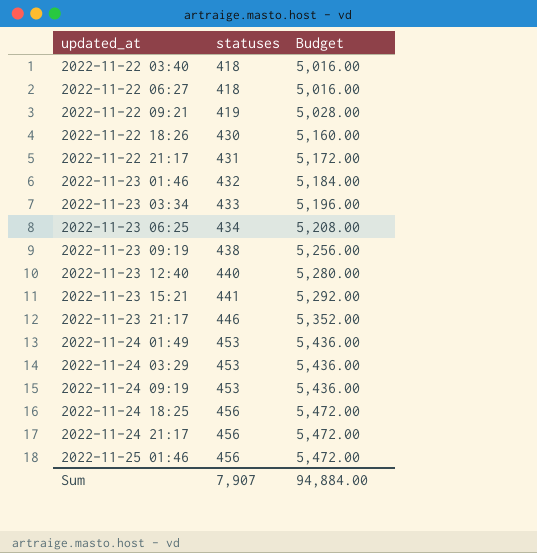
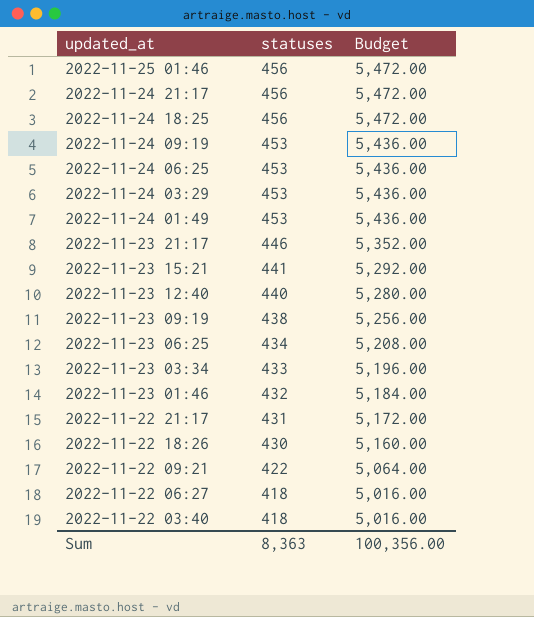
row order: updated_at ascending -> updated_at descending
row 2022-11-24 06:25: none -> 453 | 5,436.00
2022-11-22 09:21 | statuses: 419 -> 422
2022-11-22 09:21 | Budget: 5,028.00 -> 5,064.00
Sum | statuses: 7,907 -> 8,363
Sum | Budget: 94,884.00 -> 100,356.00

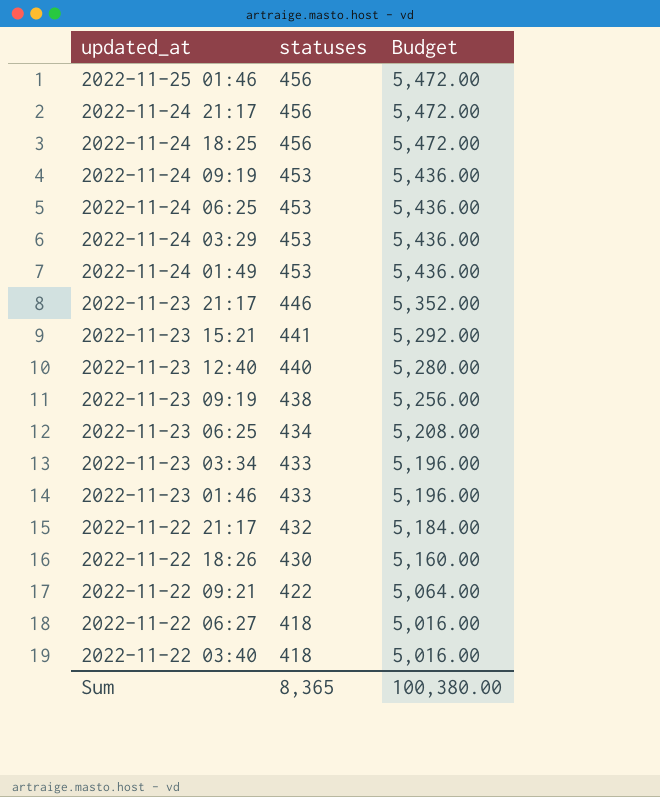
2022-11-23 01:46 | statuses: 432 -> 433
2022-11-23 01:46 | Budget: 5,184.00 -> 5,196.00
2022-11-22 21:17 | statuses: 431 -> 432
2022-11-22 21:17 | Budget: 5,172.00 -> 5,184.00
Sum | statuses: 8,363 -> 8,365
Sum | Budget: 100,356.00 -> 100,380.00

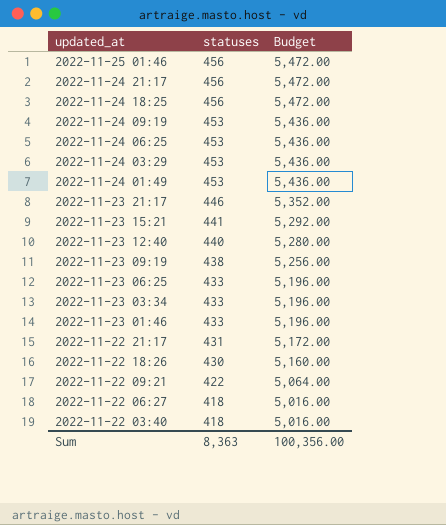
2022-11-23 06:25 | statuses: 434 -> 433
2022-11-23 06:25 | Budget: 5,208.00 -> 5,196.00
2022-11-22 21:17 | statuses: 432 -> 431
2022-11-22 21:17 | Budget: 5,184.00 -> 5,172.00
Sum | statuses: 8,365 -> 8,363
Sum | Budget: 100,380.00 -> 100,356.00

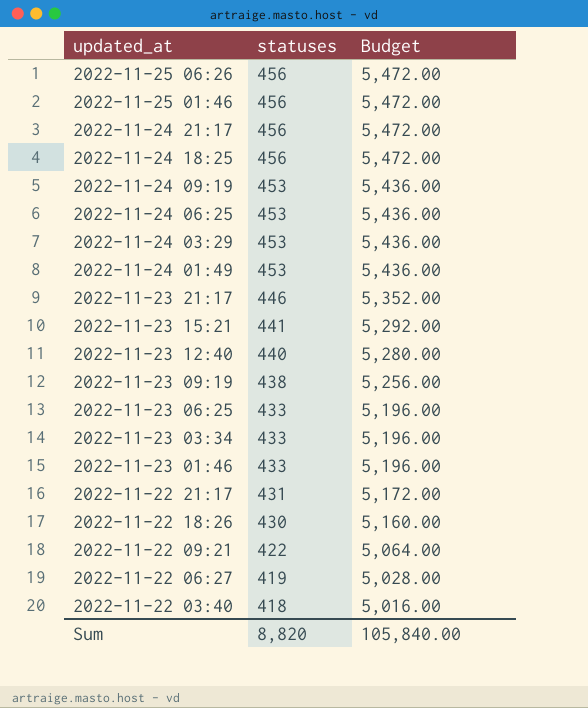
row 2022-11-25 06:26: none -> 456 | 5,472.00
2022-11-22 06:27 | statuses: 418 -> 419
2022-11-22 06:27 | Budget: 5,016.00 -> 5,028.00
Sum | statuses: 8,363 -> 8,820
Sum | Budget: 100,356.00 -> 105,840.00

